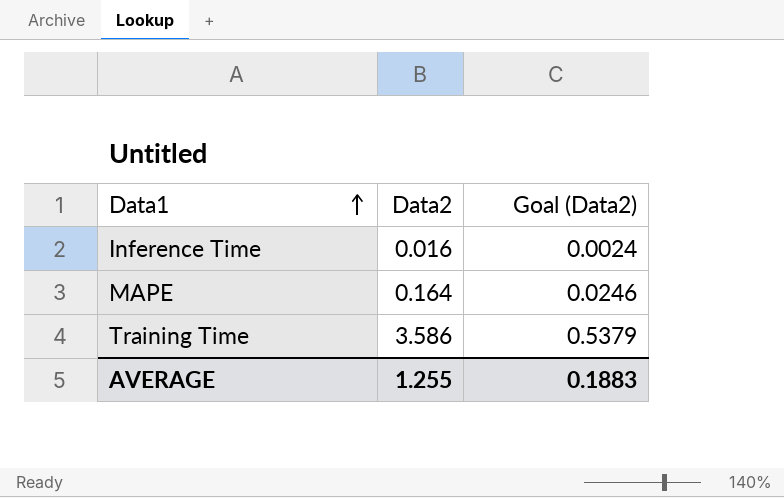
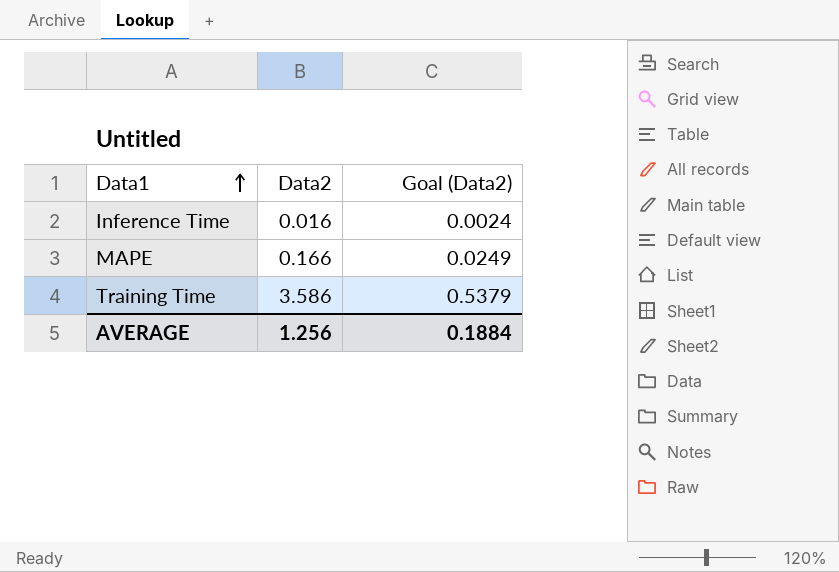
MAPE | Data2: 0.164 -> 0.166
MAPE | Goal (Data2): 0.0246 -> 0.0249
AVERAGE | Data2: 1.255 -> 1.256
AVERAGE | Goal (Data2): 0.1883 -> 0.1884

